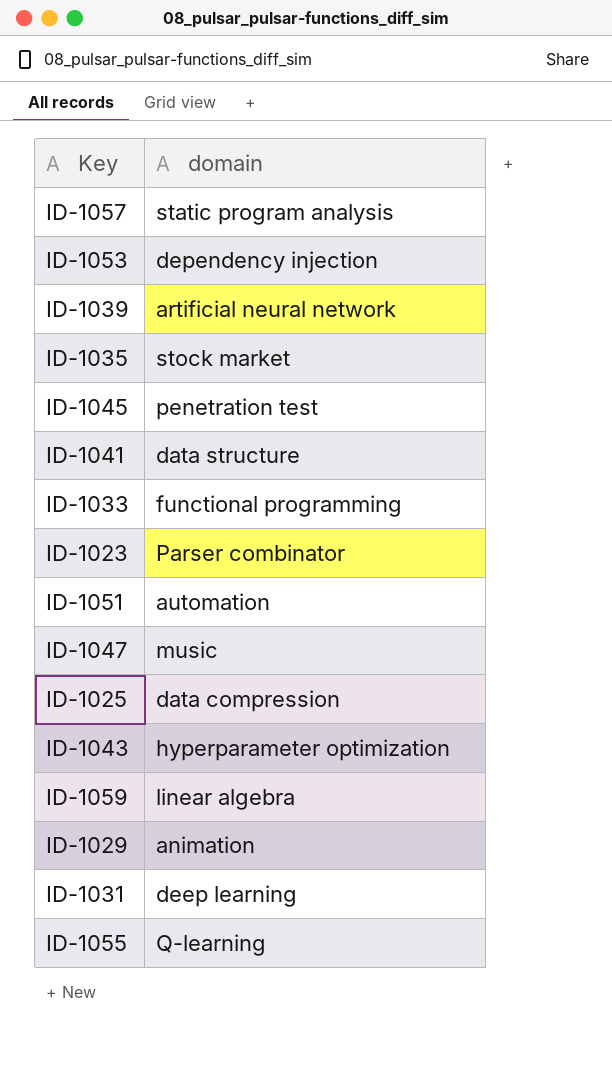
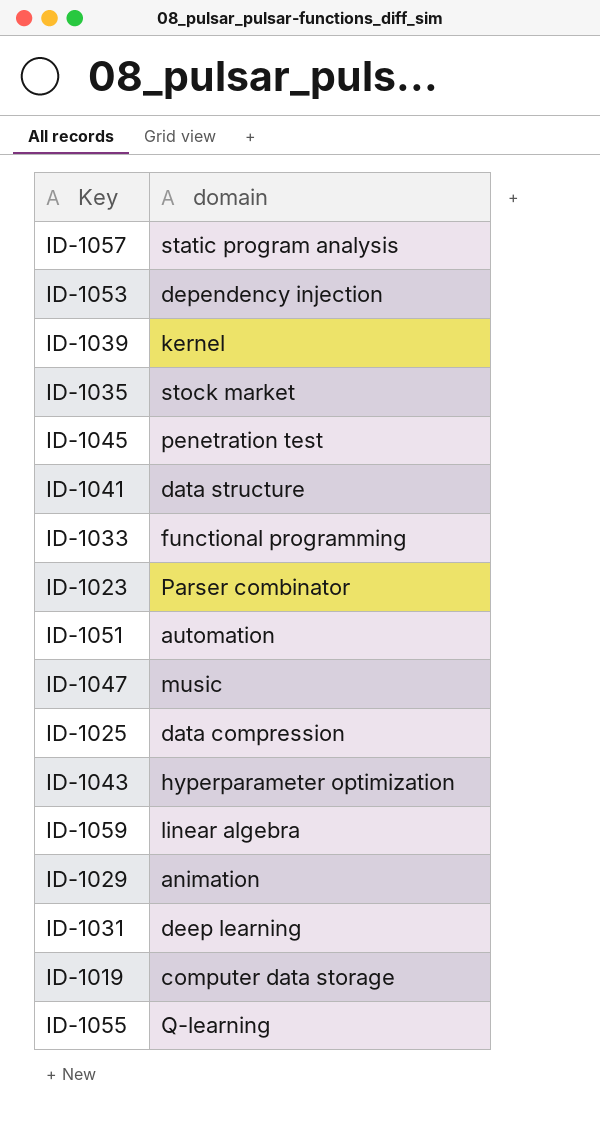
ID-1039 | domain: artificial neural network -> kernel
row ID-1019: none -> computer data storage

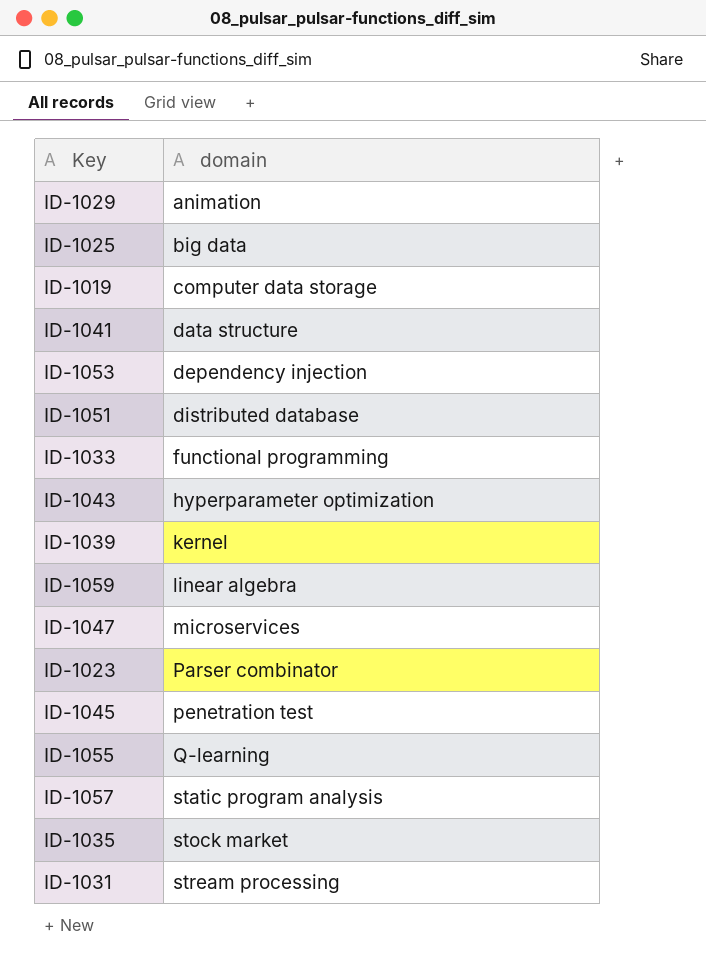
row order: none -> domain ascending
ID-1025 | domain: data compression -> big data
ID-1051 | domain: automation -> distributed database
ID-1047 | domain: music -> microservices
ID-1031 | domain: deep learning -> stream processing

